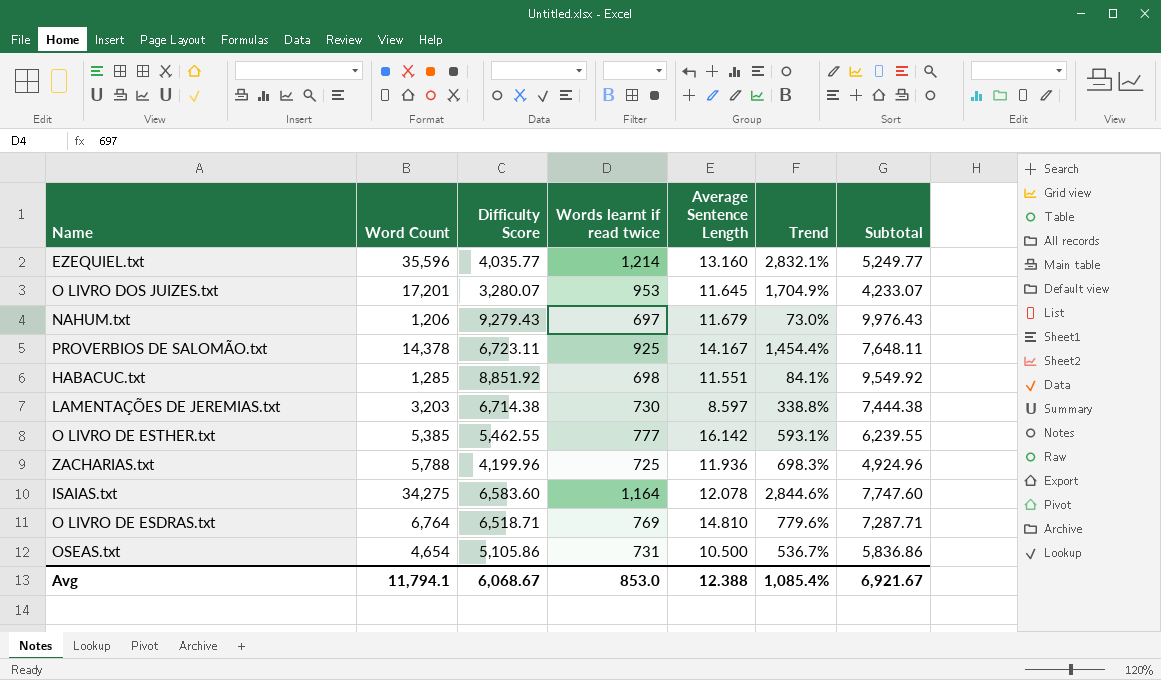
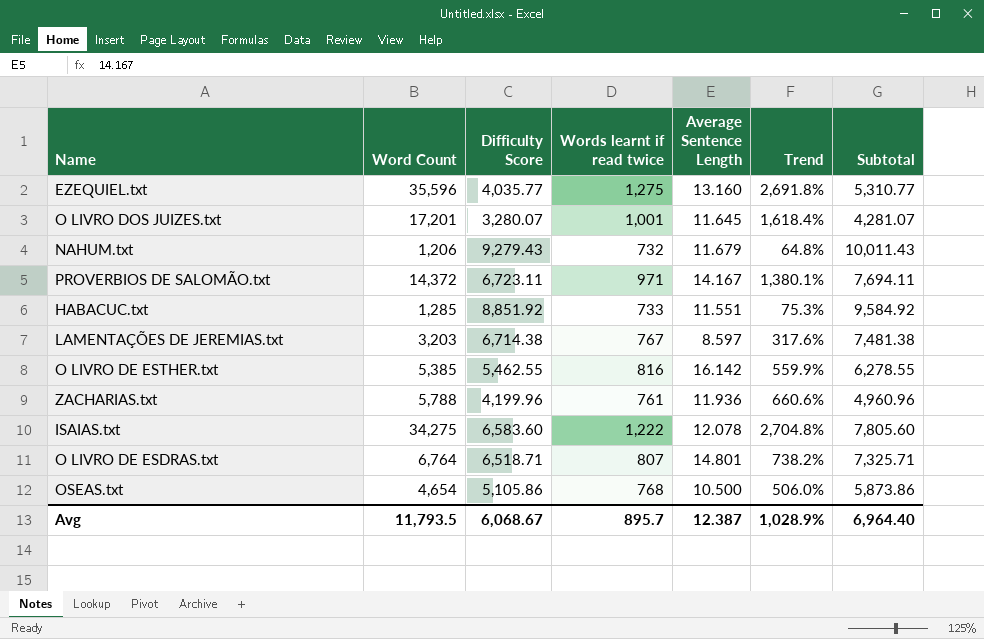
EZEQUIEL.txt | Words learnt if read twice: 1,214 -> 1,275
EZEQUIEL.txt | Trend: 2,832.1% -> 2,691.8%
EZEQUIEL.txt | Subtotal: 5,249.77 -> 5,310.77
O LIVRO DOS JUIZES.txt | Words learnt if read twice: 953 -> 1,001
O LIVRO DOS JUIZES.txt | Trend: 1,704.9% -> 1,618.4%
O LIVRO DOS JUIZES.txt | Subtotal: 4,233.07 -> 4,281.07
NAHUM.txt | Words learnt if read twice: 697 -> 732
NAHUM.txt | Trend: 73.0% -> 64.8%
NAHUM.txt | Subtotal: 9,976.43 -> 10,011.43
PROVERBIOS DE SALOMÃO.txt | Word Count: 14,378 -> 14,372
PROVERBIOS DE SALOMÃO.txt | Words learnt if read twice: 925 -> 971
PROVERBIOS DE SALOMÃO.txt | Trend: 1,454.4% -> 1,380.1%
PROVERBIOS DE SALOMÃO.txt | Subtotal: 7,648.11 -> 7,694.11
HABACUC.txt | Words learnt if read twice: 698 -> 733
HABACUC.txt | Trend: 84.1% -> 75.3%
HABACUC.txt | Subtotal: 9,549.92 -> 9,584.92
LAMENTAÇÕES DE JEREMIAS.txt | Words learnt if read twice: 730 -> 767
LAMENTAÇÕES DE JEREMIAS.txt | Trend: 338.8% -> 317.6%
LAMENTAÇÕES DE JEREMIAS.txt | Subtotal: 7,444.38 -> 7,481.38
O LIVRO DE ESTHER.txt | Words learnt if read twice: 777 -> 816
O LIVRO DE ESTHER.txt | Trend: 593.1% -> 559.9%
O LIVRO DE ESTHER.txt | Subtotal: 6,239.55 -> 6,278.55
ZACHARIAS.txt | Words learnt if read twice: 725 -> 761
ZACHARIAS.txt | Trend: 698.3% -> 660.6%
ZACHARIAS.txt | Subtotal: 4,924.96 -> 4,960.96
ISAIAS.txt | Words learnt if read twice: 1,164 -> 1,222
ISAIAS.txt | Trend: 2,844.6% -> 2,704.8%
ISAIAS.txt | Subtotal: 7,747.60 -> 7,805.60
O LIVRO DE ESDRAS.txt | Words learnt if read twice: 769 -> 807
O LIVRO DE ESDRAS.txt | Average Sentence Length: 14.810 -> 14.801
O LIVRO DE ESDRAS.txt | Trend: 779.6% -> 738.2%
O LIVRO DE ESDRAS.txt | Subtotal: 7,287.71 -> 7,325.71
OSEAS.txt | Words learnt if read twice: 731 -> 768
OSEAS.txt | Trend: 536.7% -> 506.0%
OSEAS.txt | Subtotal: 5,836.86 -> 5,873.86
Avg | Word Count: 11,794.1 -> 11,793.5
Avg | Words learnt if read twice: 853.0 -> 895.7
Avg | Average Sentence Length: 12.388 -> 12.387
Avg | Trend: 1,085.4% -> 1,028.9%
Avg | Subtotal: 6,921.67 -> 6,964.40

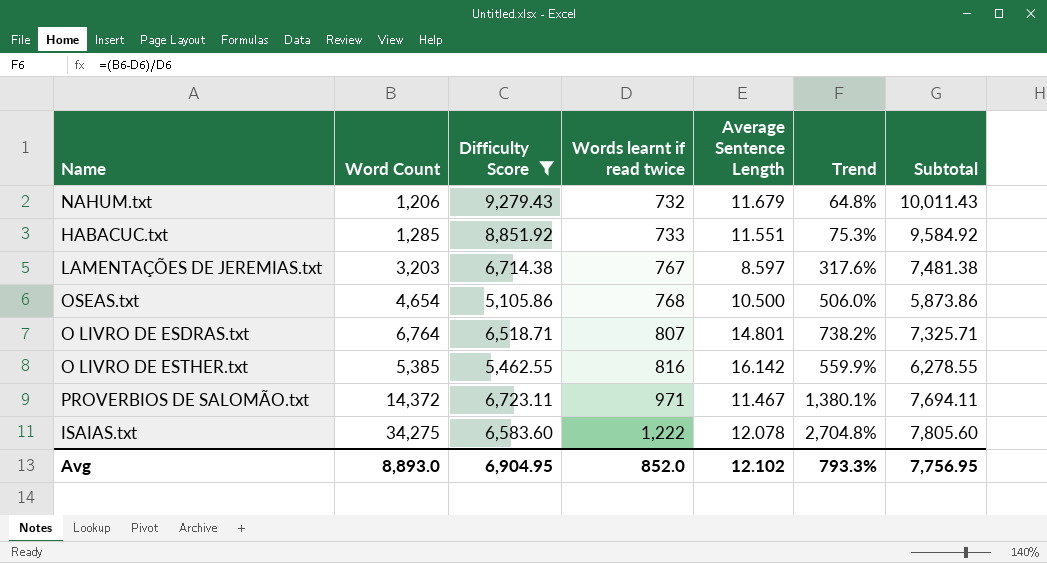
filter: none -> Difficulty Score >= 5,105.86
row order: none -> Words learnt if read twice ascending
PROVERBIOS DE SALOMÃO.txt | Average Sentence Length: 14.167 -> 11.467
Avg | Word Count: 11,793.5 -> 8,893.0
Avg | Difficulty Score: 6,068.67 -> 6,904.95
Avg | Words learnt if read twice: 895.7 -> 852.0
Avg | Average Sentence Length: 12.387 -> 12.102
Avg | Trend: 1,028.9% -> 793.3%
Avg | Subtotal: 6,964.40 -> 7,756.95

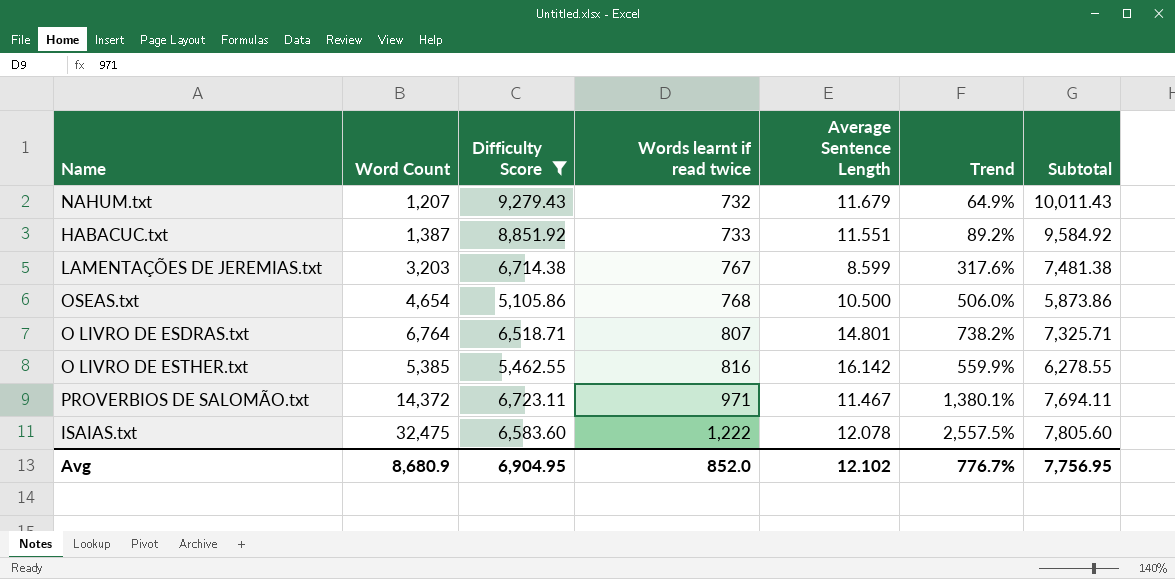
NAHUM.txt | Word Count: 1,206 -> 1,207
NAHUM.txt | Trend: 64.8% -> 64.9%
HABACUC.txt | Word Count: 1,285 -> 1,387
HABACUC.txt | Trend: 75.3% -> 89.2%
LAMENTAÇÕES DE JEREMIAS.txt | Average Sentence Length: 8.597 -> 8.599
ISAIAS.txt | Word Count: 34,275 -> 32,475
ISAIAS.txt | Trend: 2,704.8% -> 2,557.5%
Avg | Word Count: 8,893.0 -> 8,680.9
Avg | Trend: 793.3% -> 776.7%

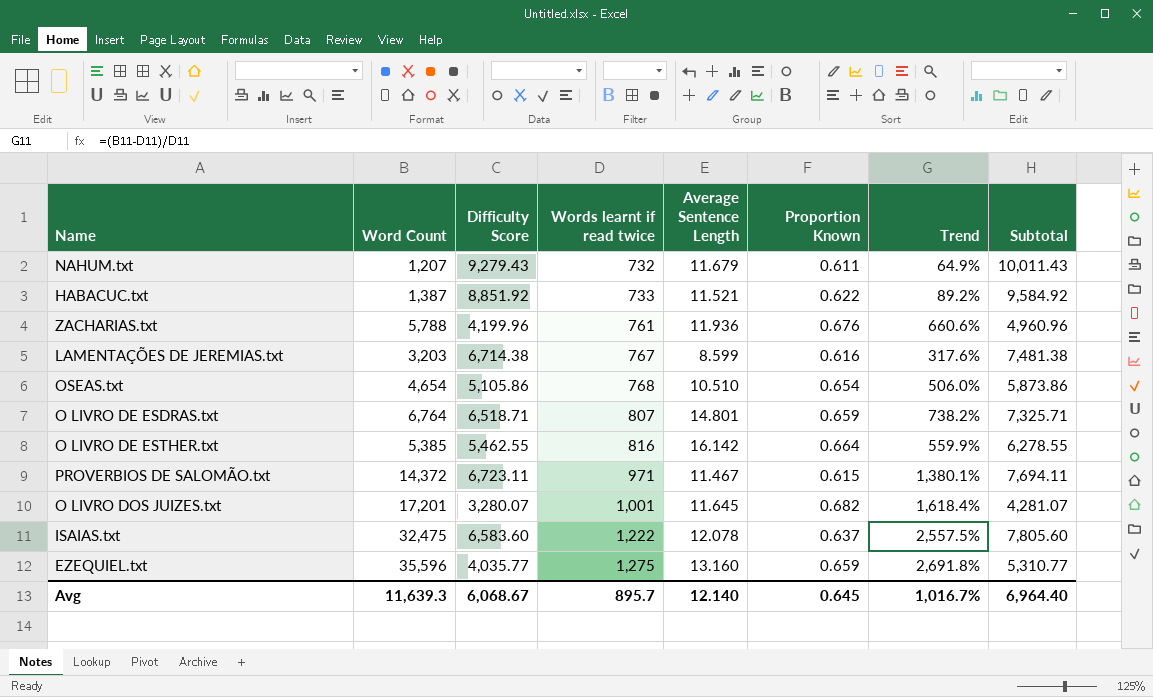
filter: Difficulty Score >= 5,105.86 -> none
column Proportion Known | position: none -> 6
HABACUC.txt | Average Sentence Length: 11.551 -> 11.521
OSEAS.txt | Average Sentence Length: 10.500 -> 10.510
Avg | Word Count: 8,680.9 -> 11,639.3
Avg | Difficulty Score: 6,904.95 -> 6,068.67
Avg | Words learnt if read twice: 852.0 -> 895.7
Avg | Average Sentence Length: 12.102 -> 12.140
Avg | Trend: 776.7% -> 1,016.7%
Avg | Subtotal: 7,756.95 -> 6,964.40

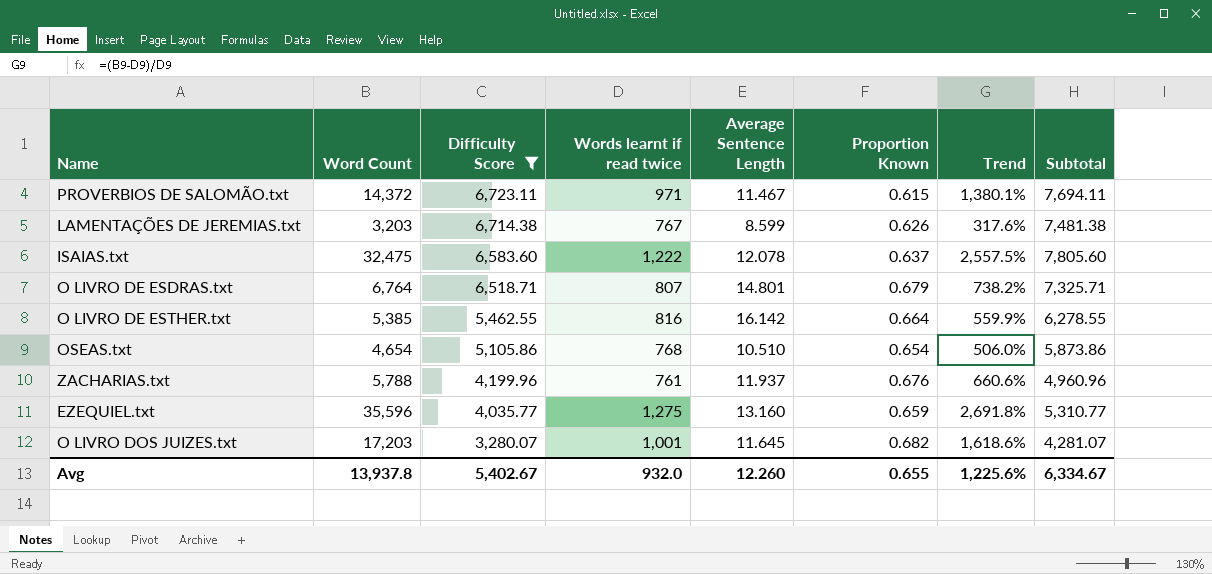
filter: none -> Difficulty Score <= 6,723.11
row order: Words learnt if read twice ascending -> Difficulty Score descending
LAMENTAÇÕES DE JEREMIAS.txt | Proportion Known: 0.616 -> 0.626
O LIVRO DE ESDRAS.txt | Proportion Known: 0.659 -> 0.679
ZACHARIAS.txt | Average Sentence Length: 11.936 -> 11.937
O LIVRO DOS JUIZES.txt | Word Count: 17,201 -> 17,203
O LIVRO DOS JUIZES.txt | Trend: 1,618.4% -> 1,618.6%
Avg | Word Count: 11,639.3 -> 13,937.8
Avg | Difficulty Score: 6,068.67 -> 5,402.67
Avg | Words learnt if read twice: 895.7 -> 932.0
Avg | Average Sentence Length: 12.140 -> 12.260
Avg | Proportion Known: 0.645 -> 0.655
Avg | Trend: 1,016.7% -> 1,225.6%
Avg | Subtotal: 6,964.40 -> 6,334.67

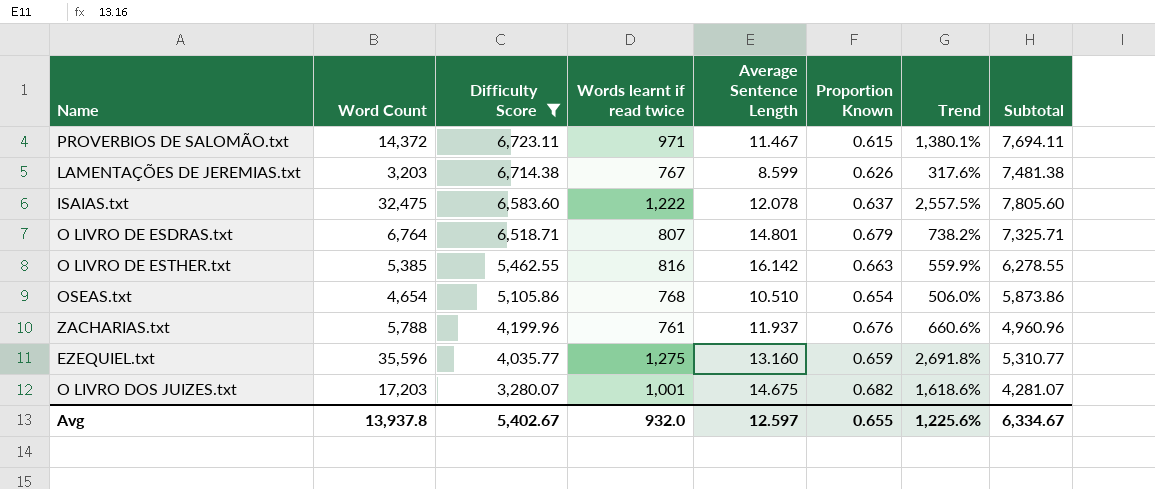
O LIVRO DE ESTHER.txt | Proportion Known: 0.664 -> 0.663
O LIVRO DOS JUIZES.txt | Average Sentence Length: 11.645 -> 14.675
Avg | Average Sentence Length: 12.260 -> 12.597

